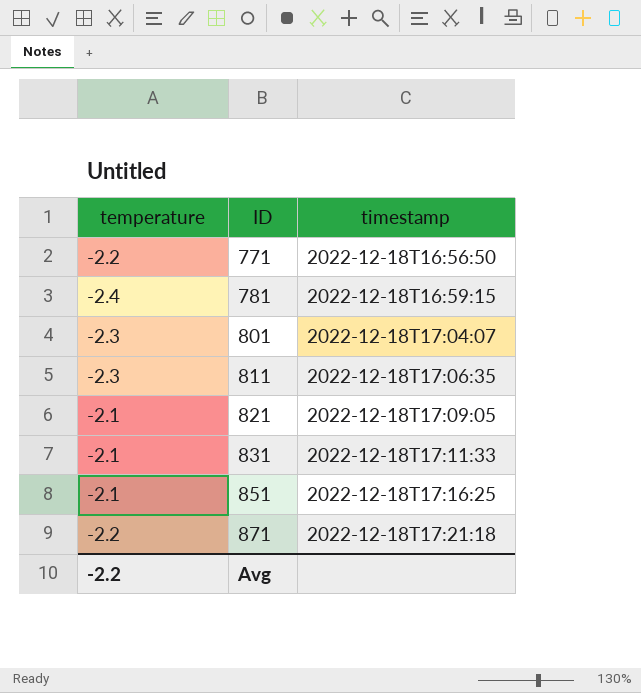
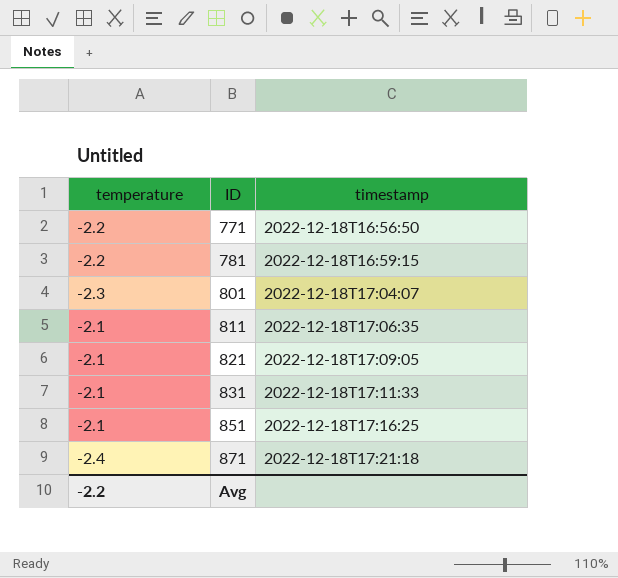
781 | temperature: -2.4 -> -2.2
811 | temperature: -2.3 -> -2.1
871 | temperature: -2.2 -> -2.4

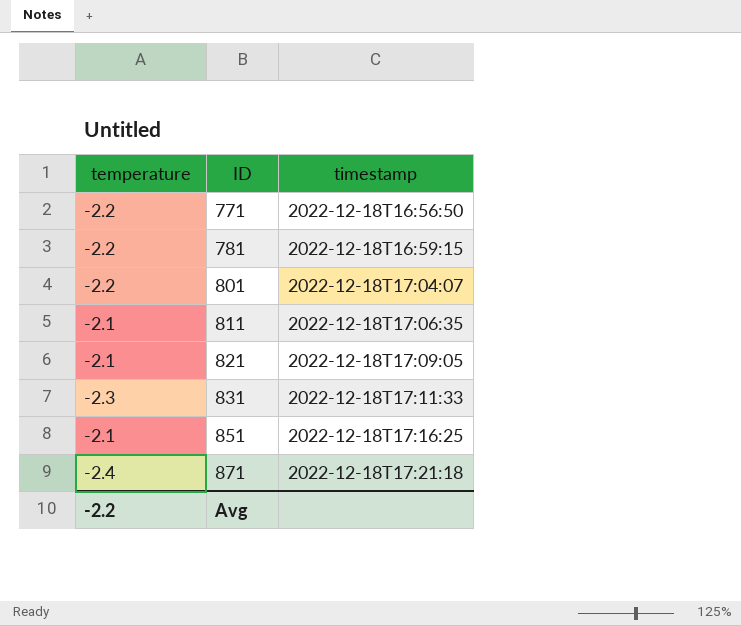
801 | temperature: -2.3 -> -2.2
831 | temperature: -2.1 -> -2.3

